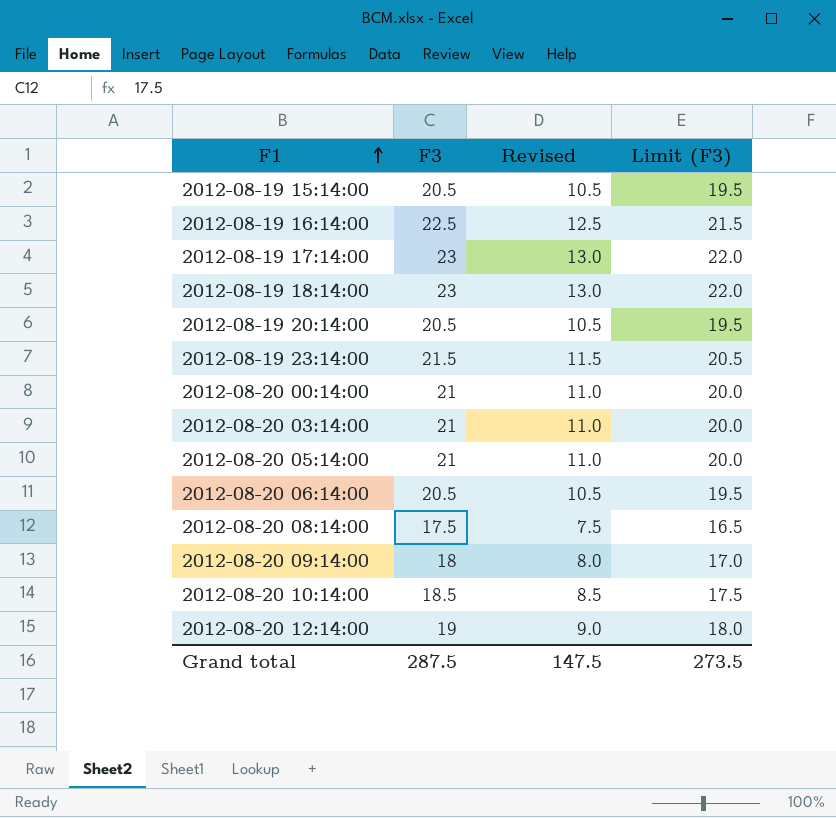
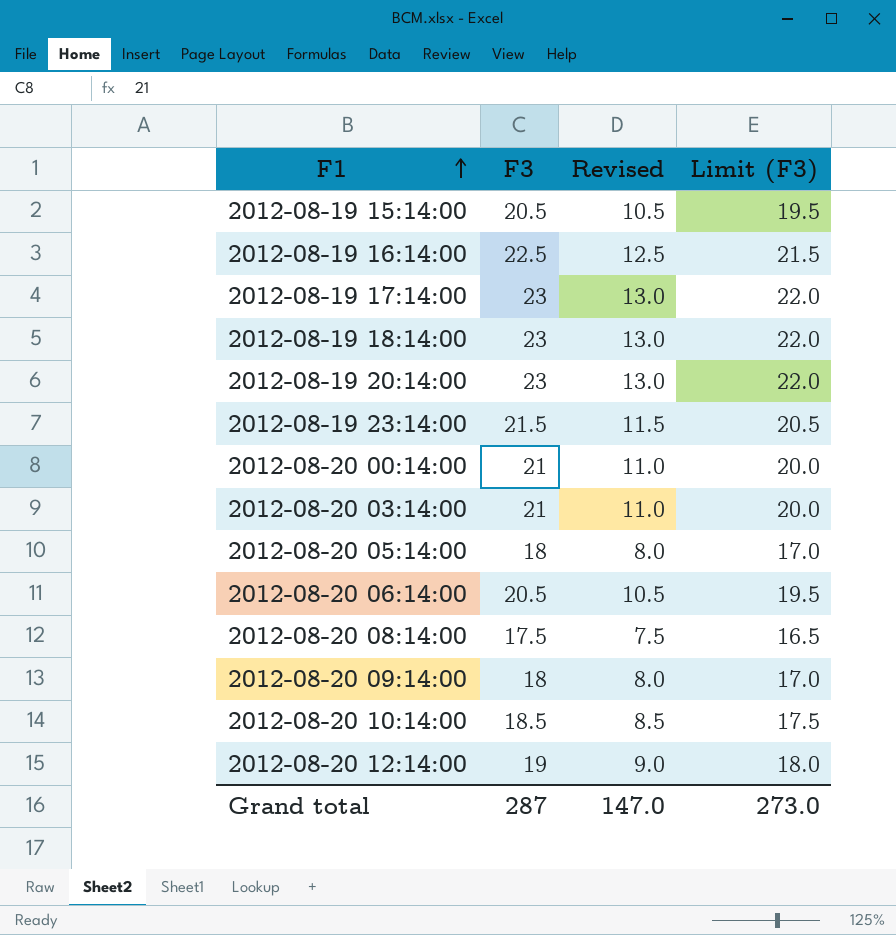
2012-08-19 20:14:00 | F3: 20.5 -> 23
2012-08-19 20:14:00 | Revised: 10.5 -> 13.0
2012-08-19 20:14:00 | Limit (F3): 19.5 -> 22.0
2012-08-20 05:14:00 | F3: 21 -> 18
2012-08-20 05:14:00 | Revised: 11.0 -> 8.0
2012-08-20 05:14:00 | Limit (F3): 20.0 -> 17.0
Grand total | F3: 287.5 -> 287
Grand total | Revised: 147.5 -> 147.0
Grand total | Limit (F3): 273.5 -> 273.0

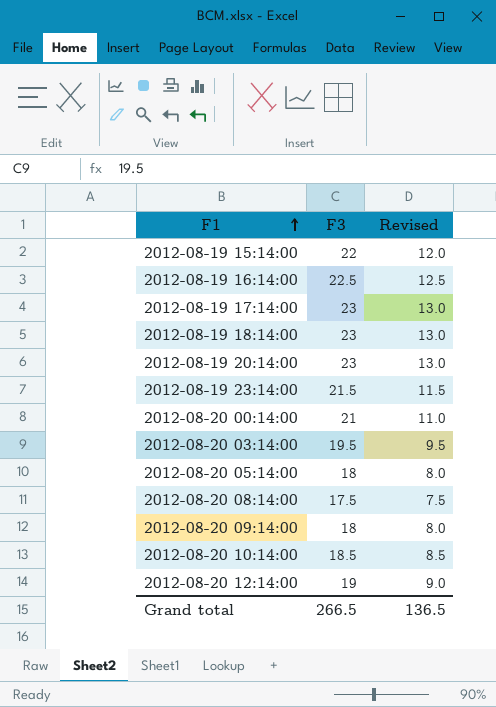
column Limit (F3) | formula: [F3] - 1 -> none
row 2012-08-20 06:14:00: 20.5 | 10.5 | 19.5 -> none
2012-08-19 15:14:00 | F3: 20.5 -> 22
2012-08-19 15:14:00 | Revised: 10.5 -> 12.0
2012-08-20 03:14:00 | F3: 21 -> 19.5
2012-08-20 03:14:00 | Revised: 11.0 -> 9.5
Grand total | F3: 287 -> 266.5
Grand total | Revised: 147.0 -> 136.5

